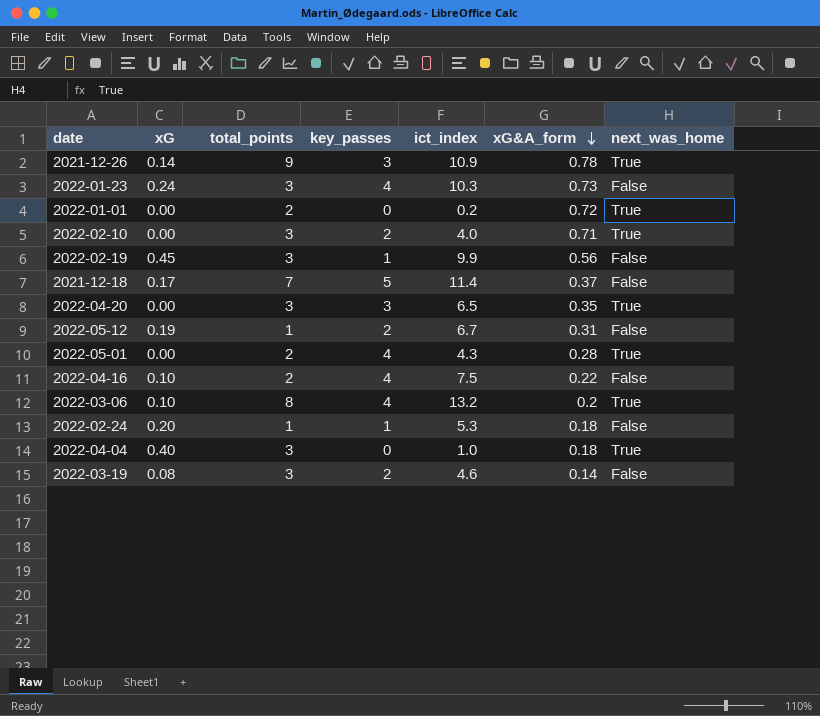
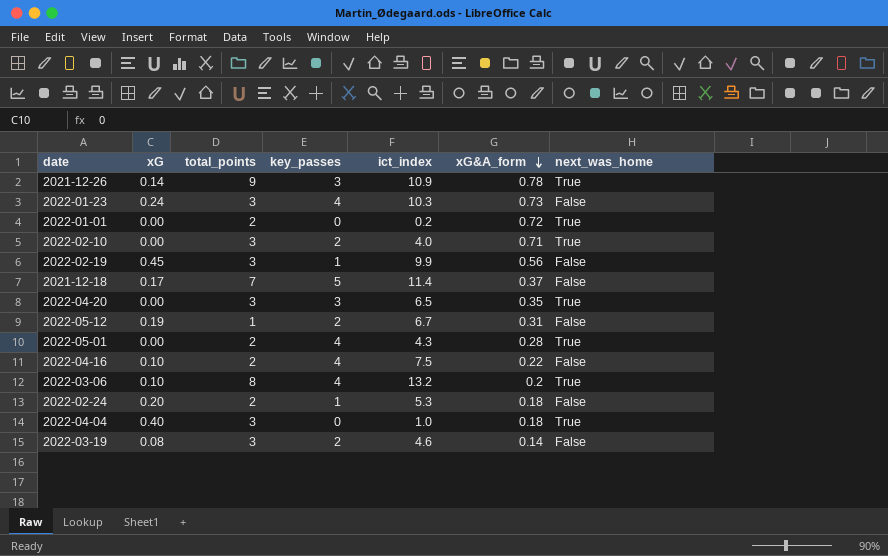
2022-02-24 | total_points: 1 -> 2

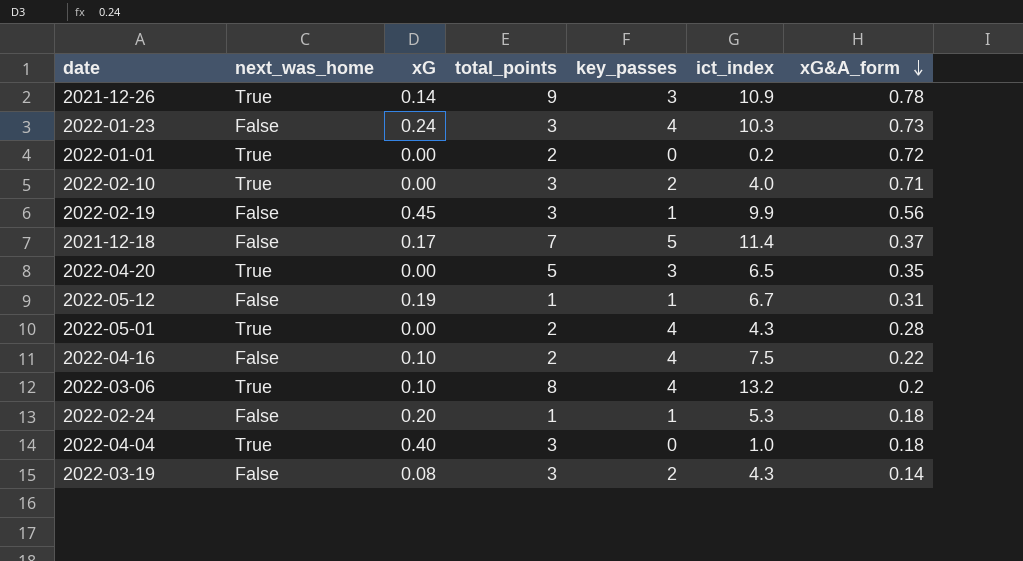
column next_was_home | position: 7 -> 2
2022-04-20 | total_points: 3 -> 5
2022-05-12 | key_passes: 2 -> 1
2022-02-24 | total_points: 2 -> 1
2022-03-19 | ict_index: 4.6 -> 4.3

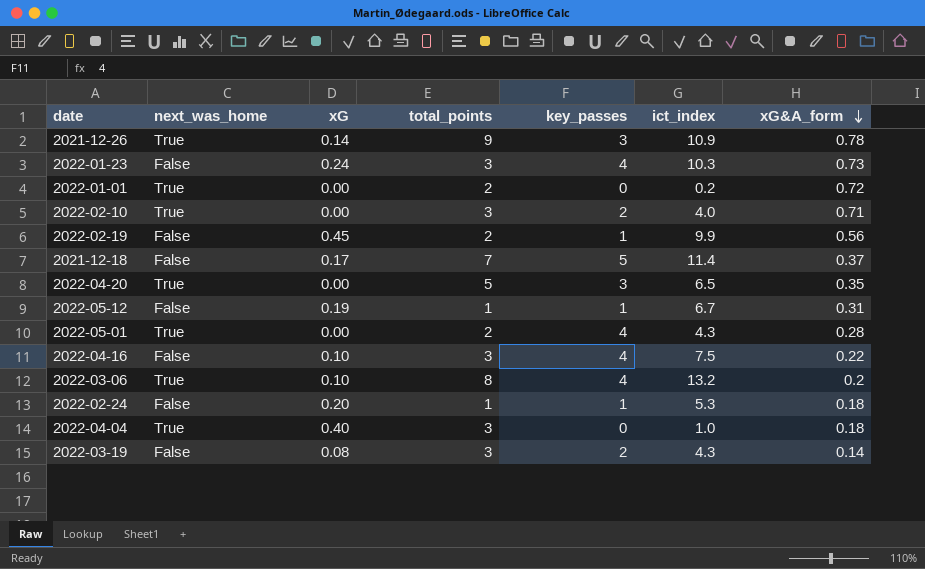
2022-02-19 | total_points: 3 -> 2
2022-04-16 | total_points: 2 -> 3

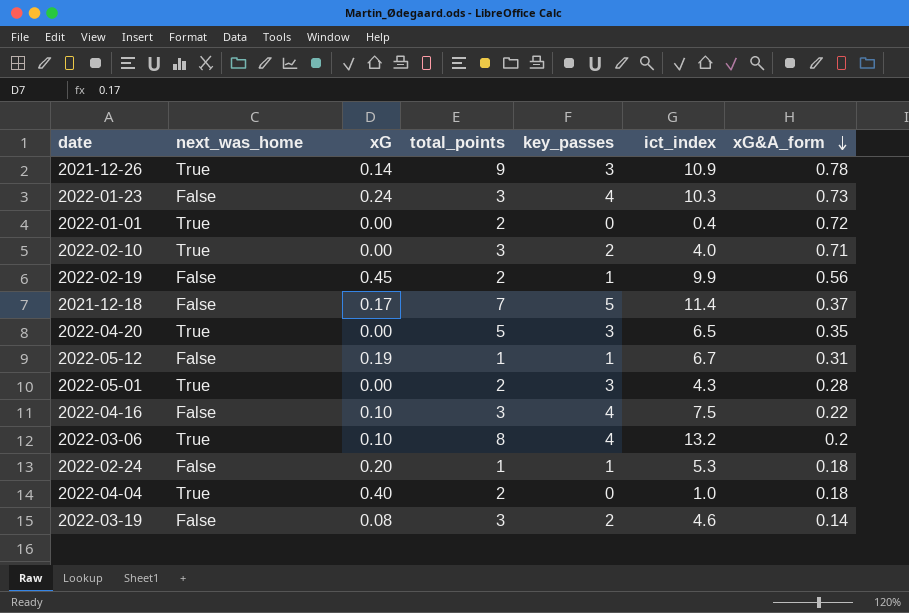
2022-01-01 | ict_index: 0.2 -> 0.4
2022-05-01 | key_passes: 4 -> 3
2022-04-04 | total_points: 3 -> 2
2022-03-19 | ict_index: 4.3 -> 4.6

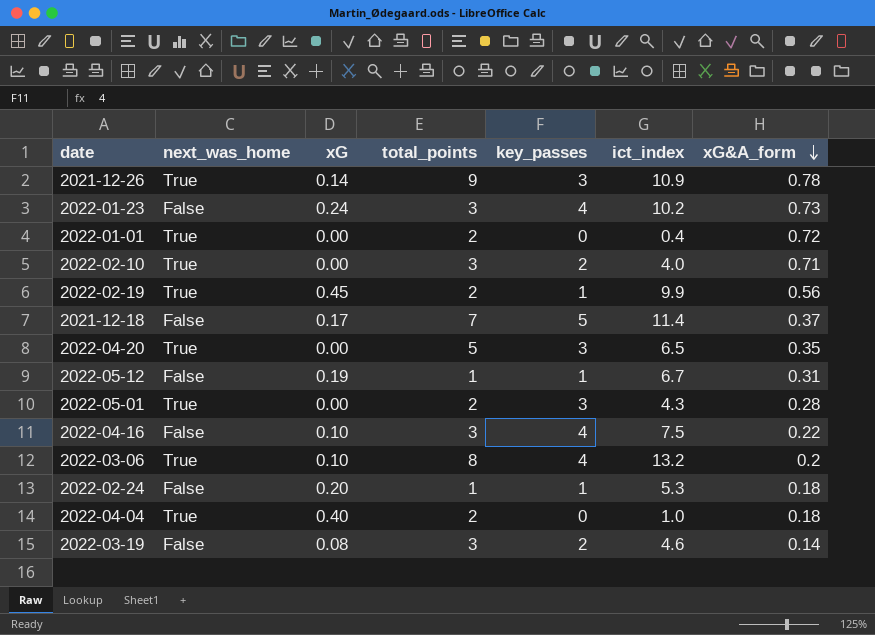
2022-01-23 | ict_index: 10.3 -> 10.2
2022-02-19 | next_was_home: False -> True

